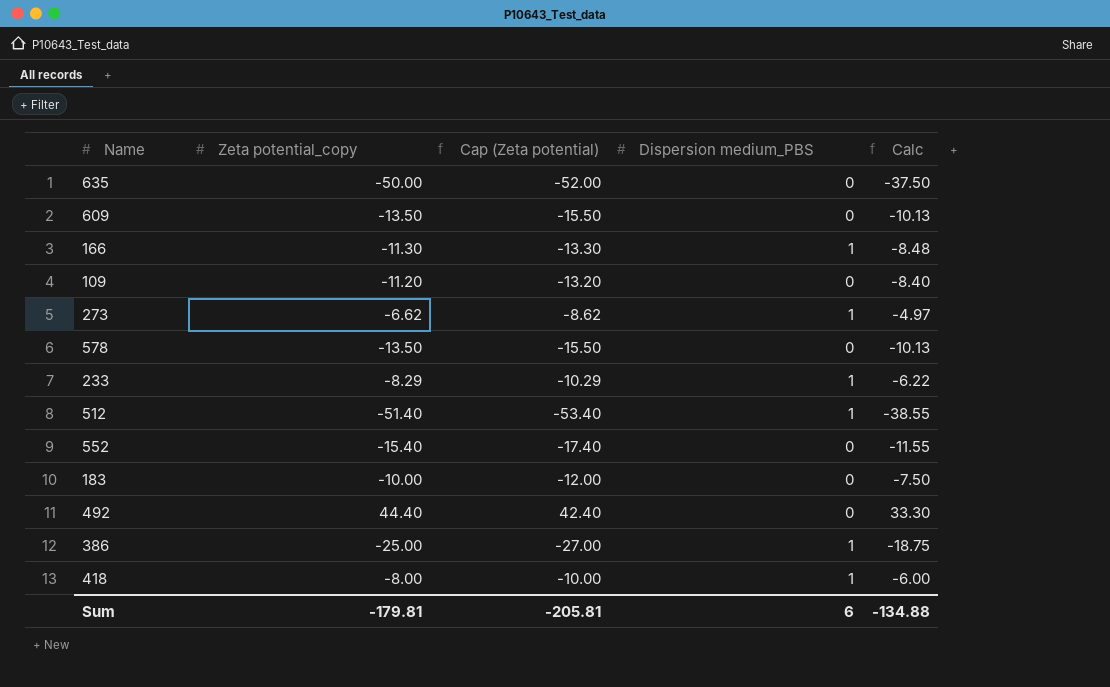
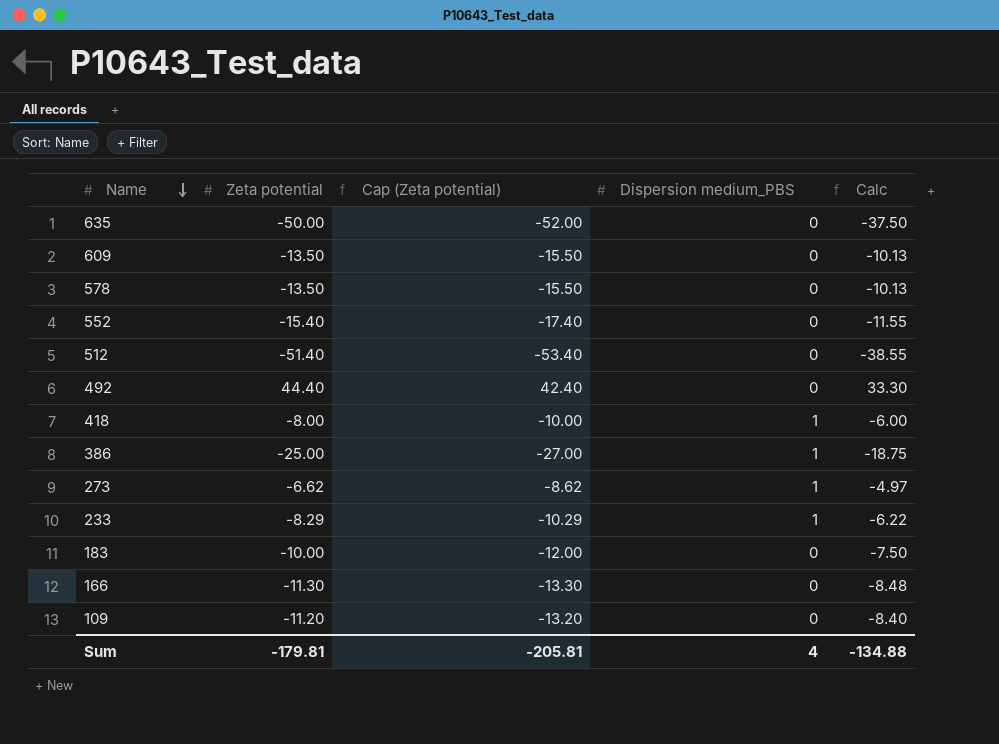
row order: none -> Name descending
column name: Zeta potential_copy -> Zeta potential
512 | Dispersion medium_PBS: 1 -> 0
166 | Dispersion medium_PBS: 1 -> 0
Sum | Dispersion medium_PBS: 6 -> 4

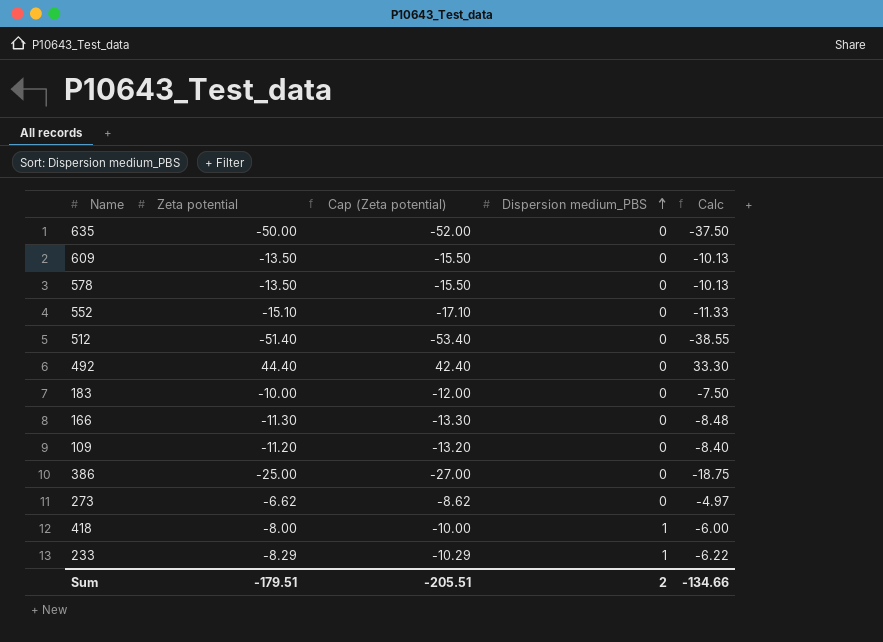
row order: Name descending -> Dispersion medium_PBS ascending
552 | Zeta potential: -15.40 -> -15.10
552 | Cap (Zeta potential): -17.40 -> -17.10
552 | Calc: -11.55 -> -11.33
386 | Dispersion medium_PBS: 1 -> 0
273 | Dispersion medium_PBS: 1 -> 0
Sum | Zeta potential: -179.81 -> -179.51
Sum | Cap (Zeta potential): -205.81 -> -205.51
Sum | Dispersion medium_PBS: 4 -> 2
Sum | Calc: -134.88 -> -134.66

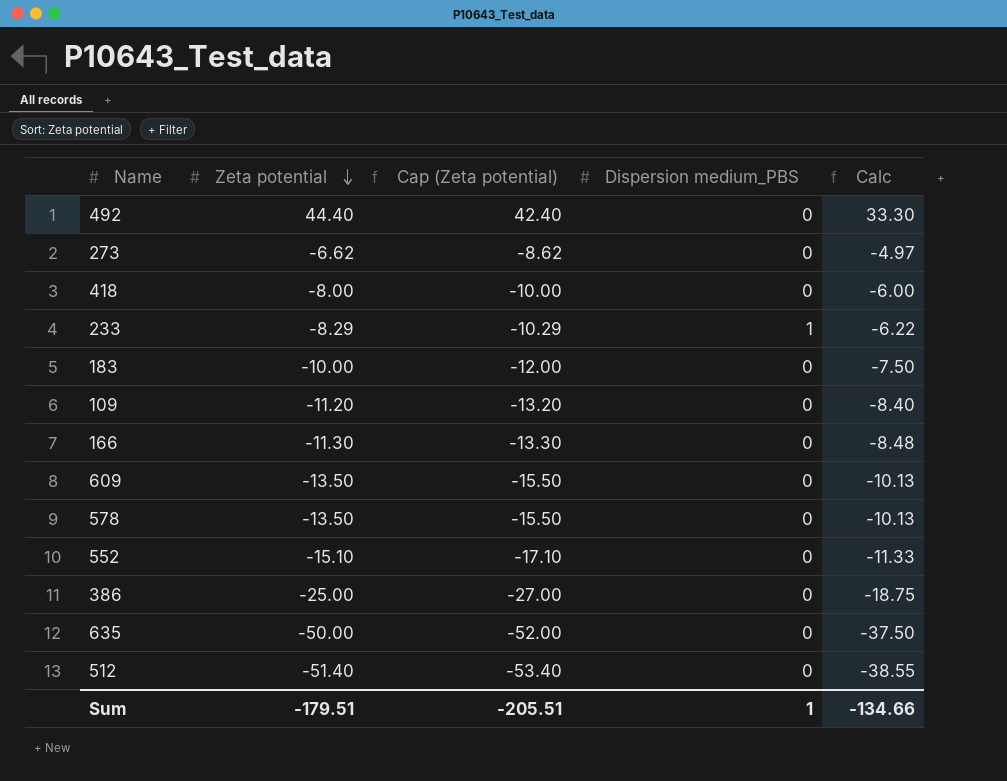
row order: Dispersion medium_PBS ascending -> Zeta potential descending
418 | Dispersion medium_PBS: 1 -> 0
Sum | Dispersion medium_PBS: 2 -> 1

